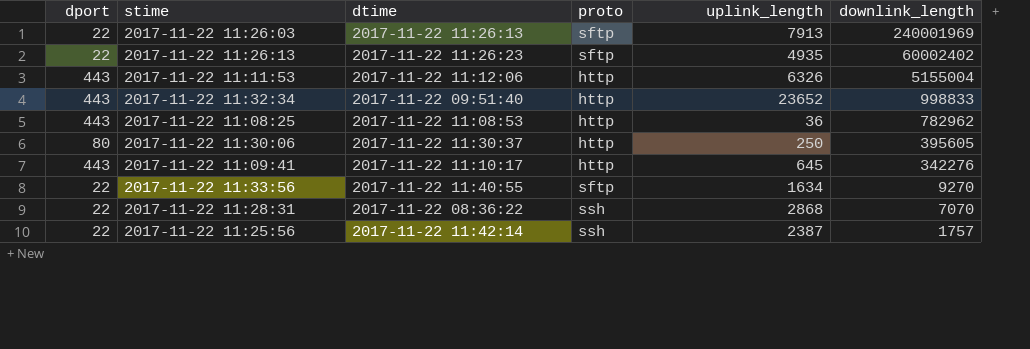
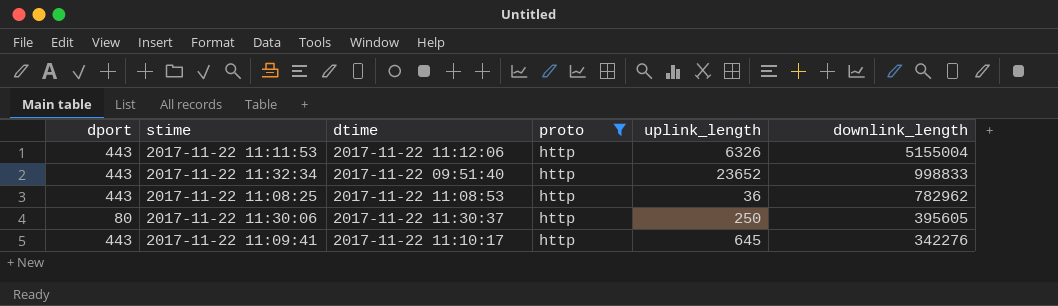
filter: none -> proto = http

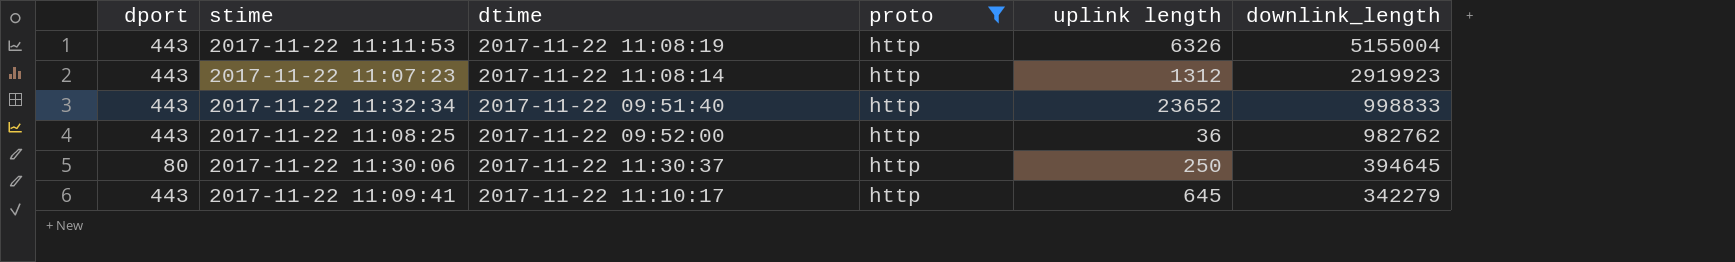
column name: uplink_length -> uplink length
2017-11-22 11:11:53 | dtime: 2017-11-22 11:12:06 -> 2017-11-22 11:08:19
row 2017-11-22 11:07:23: none -> 443 | 2017-11-22 11:08:14 | http | 1312 | 2919923
2017-11-22 11:08:25 | dtime: 2017-11-22 11:08:53 -> 2017-11-22 09:52:00
2017-11-22 11:08:25 | downlink_length: 782962 -> 982762
2017-11-22 11:30:06 | downlink_length: 395605 -> 394645
2017-11-22 11:09:41 | downlink_length: 342276 -> 342279

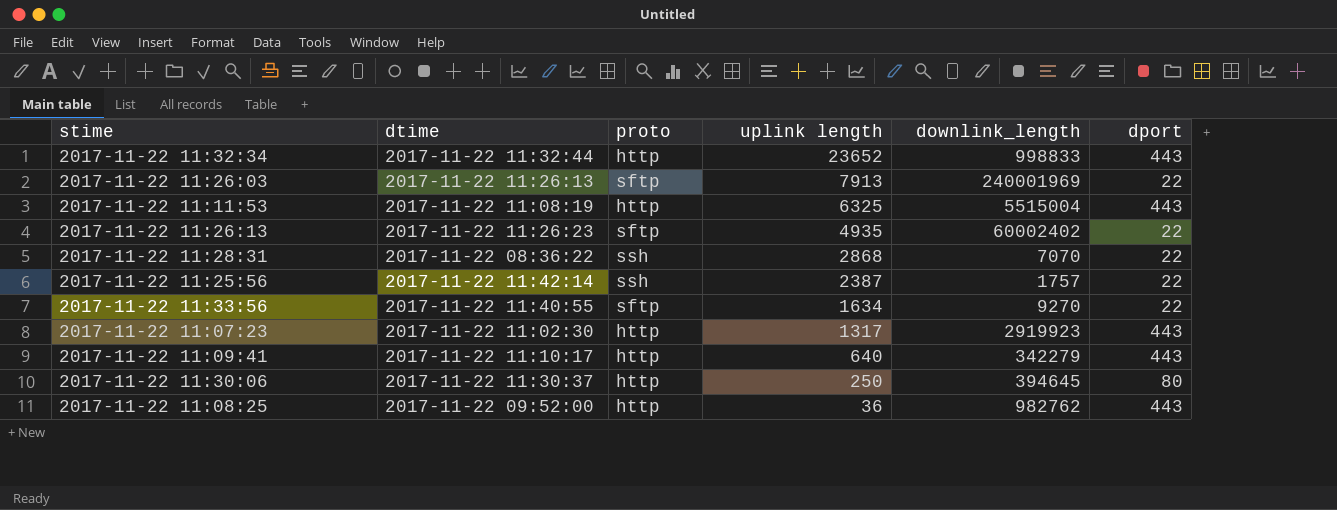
filter: proto = http -> none
row order: downlink_length descending -> uplink length descending
column dport | position: 1 -> 6
2017-11-22 11:32:34 | dtime: 2017-11-22 09:51:40 -> 2017-11-22 11:32:44
2017-11-22 11:11:53 | uplink length: 6326 -> 6325
2017-11-22 11:11:53 | downlink_length: 5155004 -> 5515004
2017-11-22 11:07:23 | dtime: 2017-11-22 11:08:14 -> 2017-11-22 11:02:30
2017-11-22 11:07:23 | uplink length: 1312 -> 1317
2017-11-22 11:09:41 | uplink length: 645 -> 640

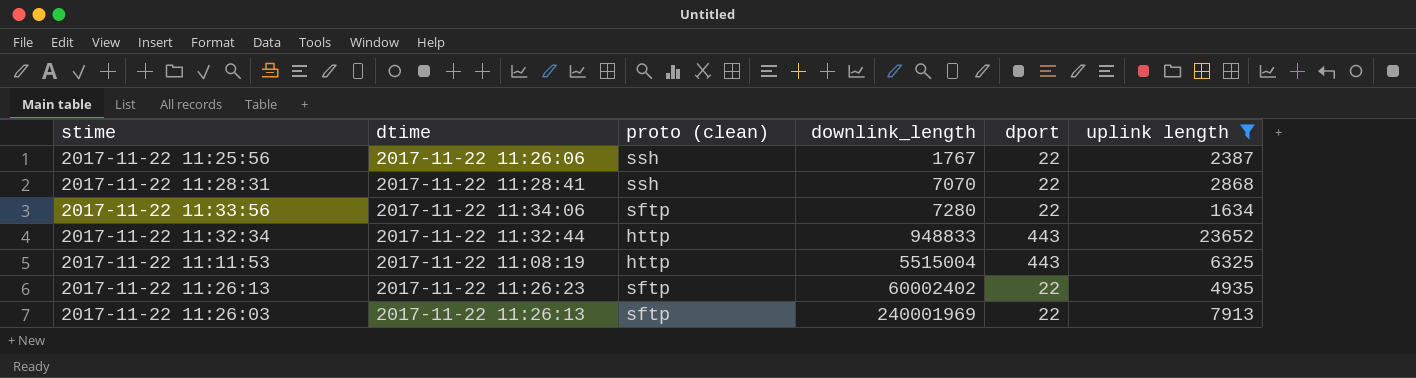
filter: none -> uplink length >= 1634
row order: uplink length descending -> downlink_length ascending
column name: proto -> proto (clean)
column uplink length | position: 4 -> 6
2017-11-22 11:25:56 | dtime: 2017-11-22 11:42:14 -> 2017-11-22 11:26:06
2017-11-22 11:25:56 | downlink_length: 1757 -> 1767
2017-11-22 11:28:31 | dtime: 2017-11-22 08:36:22 -> 2017-11-22 11:28:41
2017-11-22 11:33:56 | dtime: 2017-11-22 11:40:55 -> 2017-11-22 11:34:06
2017-11-22 11:33:56 | downlink_length: 9270 -> 7280
2017-11-22 11:32:34 | downlink_length: 998833 -> 948833

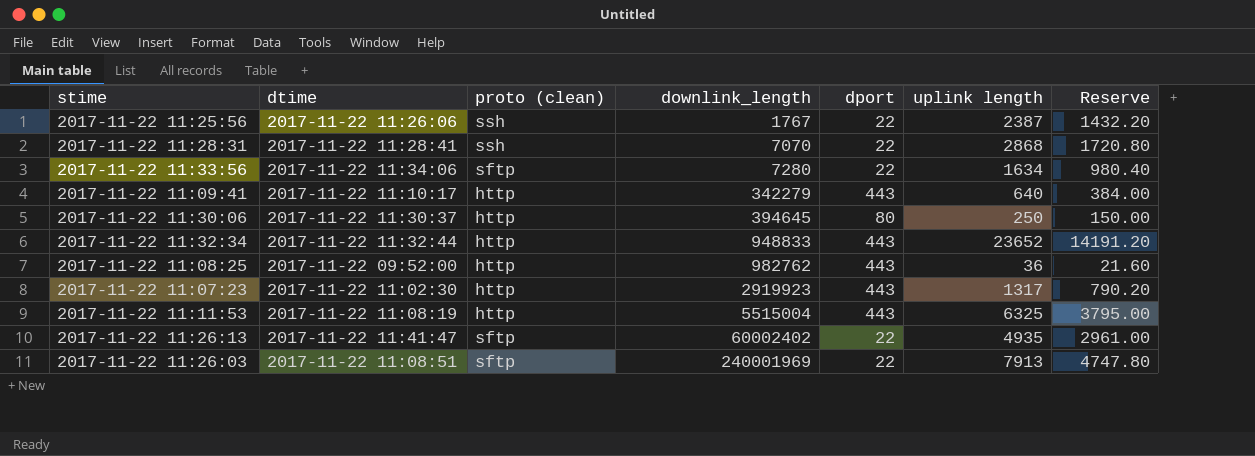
filter: uplink length >= 1634 -> none
column Reserve | formula: none -> [uplink length] * 0.6
2017-11-22 11:26:13 | dtime: 2017-11-22 11:26:23 -> 2017-11-22 11:41:47
2017-11-22 11:26:03 | dtime: 2017-11-22 11:26:13 -> 2017-11-22 11:08:51

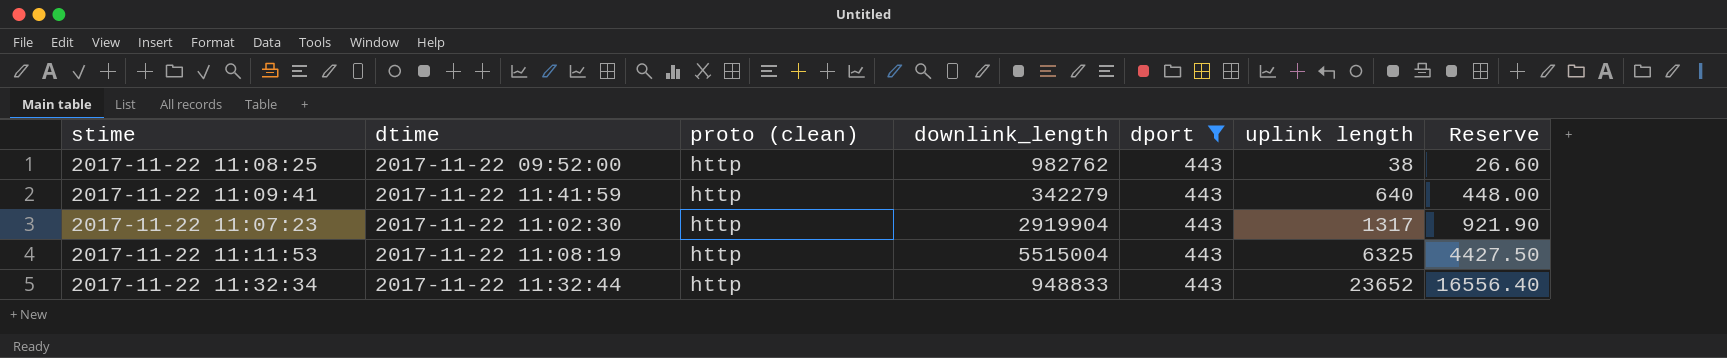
filter: none -> dport = 443
row order: downlink_length ascending -> uplink length ascending
column Reserve | formula: [uplink length] * 0.6 -> [uplink length] * 0.7
2017-11-22 11:08:25 | uplink length: 36 -> 38
2017-11-22 11:09:41 | dtime: 2017-11-22 11:10:17 -> 2017-11-22 11:41:59
2017-11-22 11:07:23 | downlink_length: 2919923 -> 2919904

